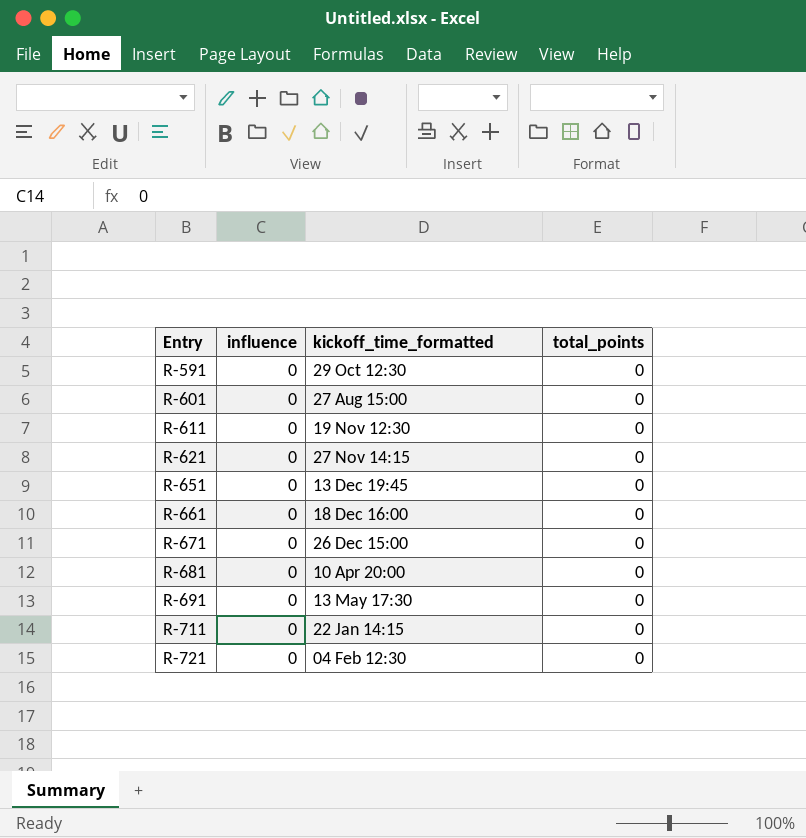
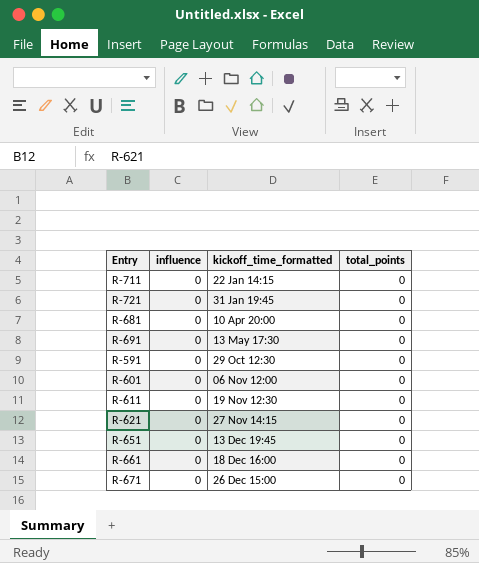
row order: Entry ascending -> kickoff_time_formatted ascending
R-721 | kickoff_time_formatted: 04 Feb 12:30 -> 31 Jan 19:45
R-601 | kickoff_time_formatted: 27 Aug 15:00 -> 06 Nov 12:00

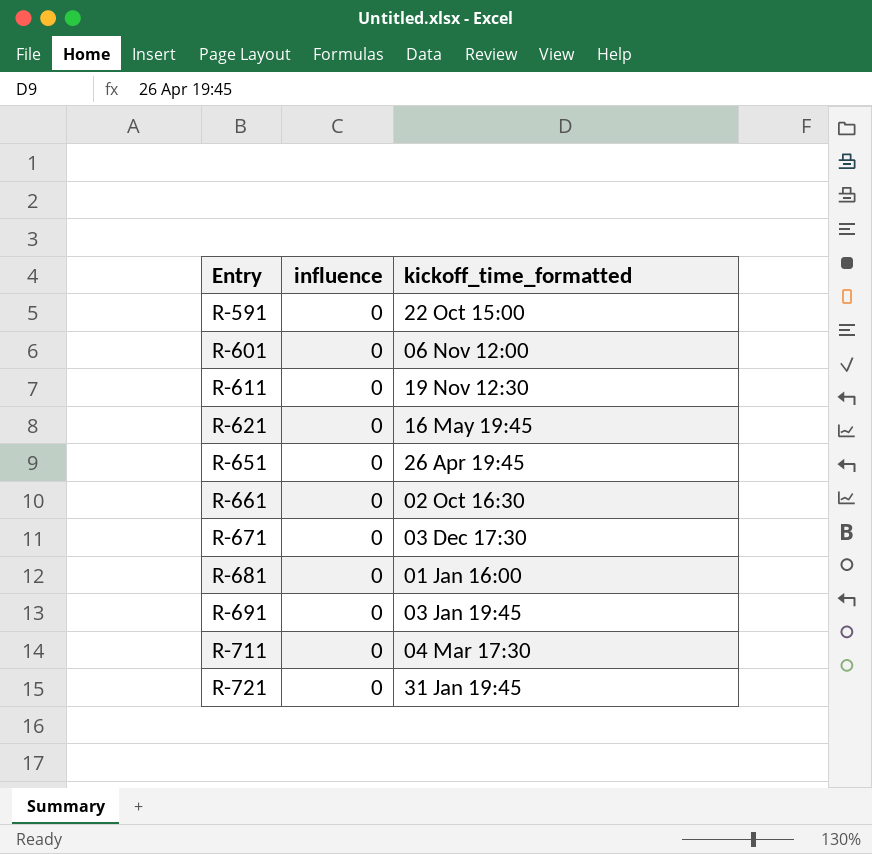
row order: kickoff_time_formatted ascending -> Entry ascending
column total_points | position: 4 -> none
R-591 | kickoff_time_formatted: 29 Oct 12:30 -> 22 Oct 15:00
R-621 | kickoff_time_formatted: 27 Nov 14:15 -> 16 May 19:45
R-651 | kickoff_time_formatted: 13 Dec 19:45 -> 26 Apr 19:45
R-661 | kickoff_time_formatted: 18 Dec 16:00 -> 02 Oct 16:30
R-671 | kickoff_time_formatted: 26 Dec 15:00 -> 03 Dec 17:30
R-681 | kickoff_time_formatted: 10 Apr 20:00 -> 01 Jan 16:00
R-691 | kickoff_time_formatted: 13 May 17:30 -> 03 Jan 19:45
R-711 | kickoff_time_formatted: 22 Jan 14:15 -> 04 Mar 17:30

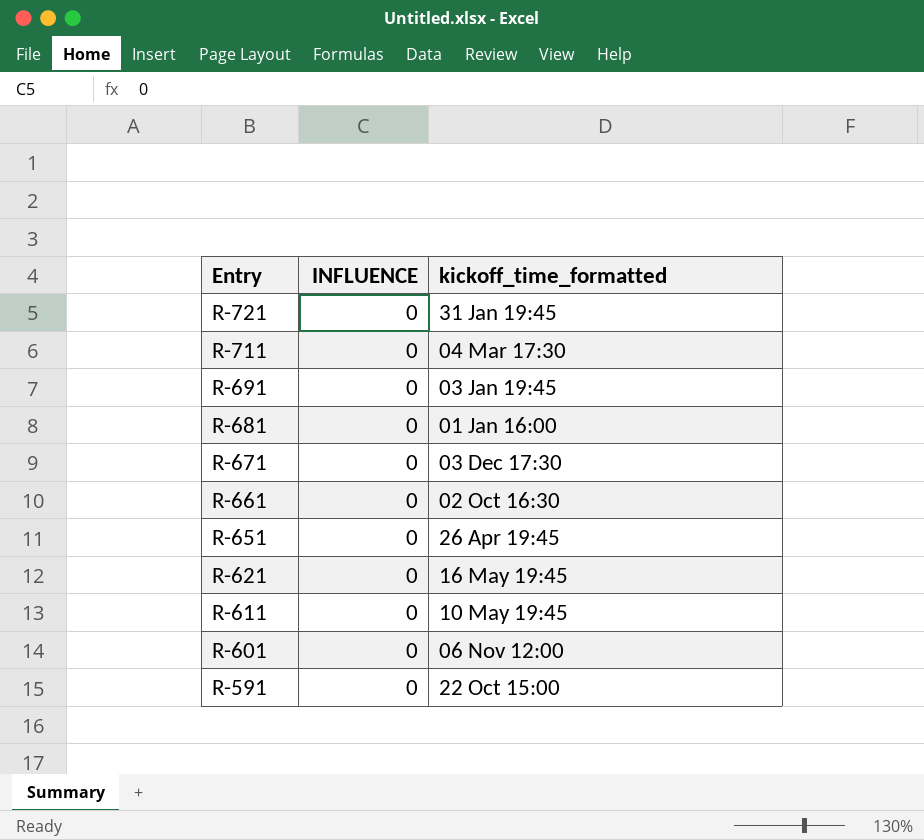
row order: Entry ascending -> Entry descending
column name: influence -> INFLUENCE
R-611 | kickoff_time_formatted: 19 Nov 12:30 -> 10 May 19:45

